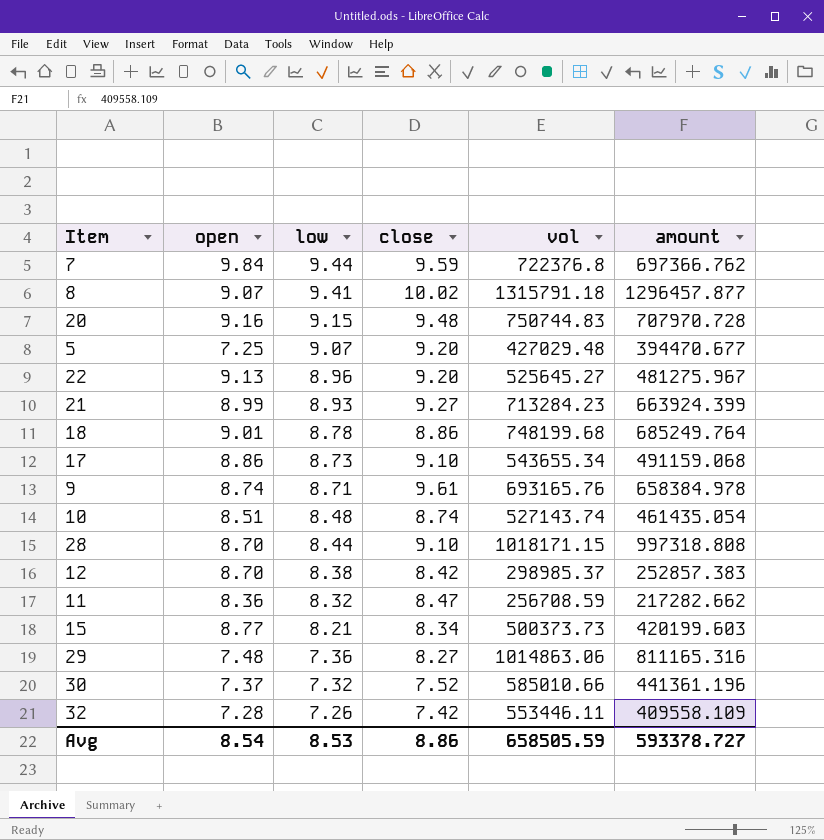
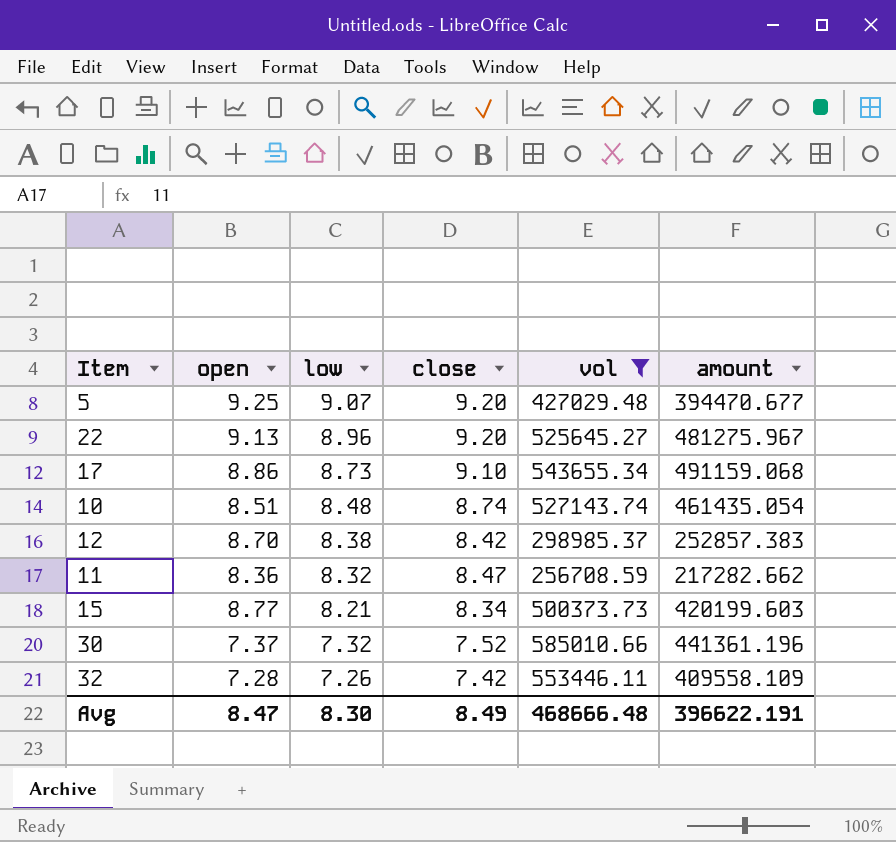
filter: none -> vol <= 585010.66
5 | open: 7.25 -> 9.25
Avg | open: 8.54 -> 8.47
Avg | low: 8.53 -> 8.30
Avg | close: 8.86 -> 8.49
Avg | vol: 658505.59 -> 468666.48
Avg | amount: 593378.727 -> 396622.191

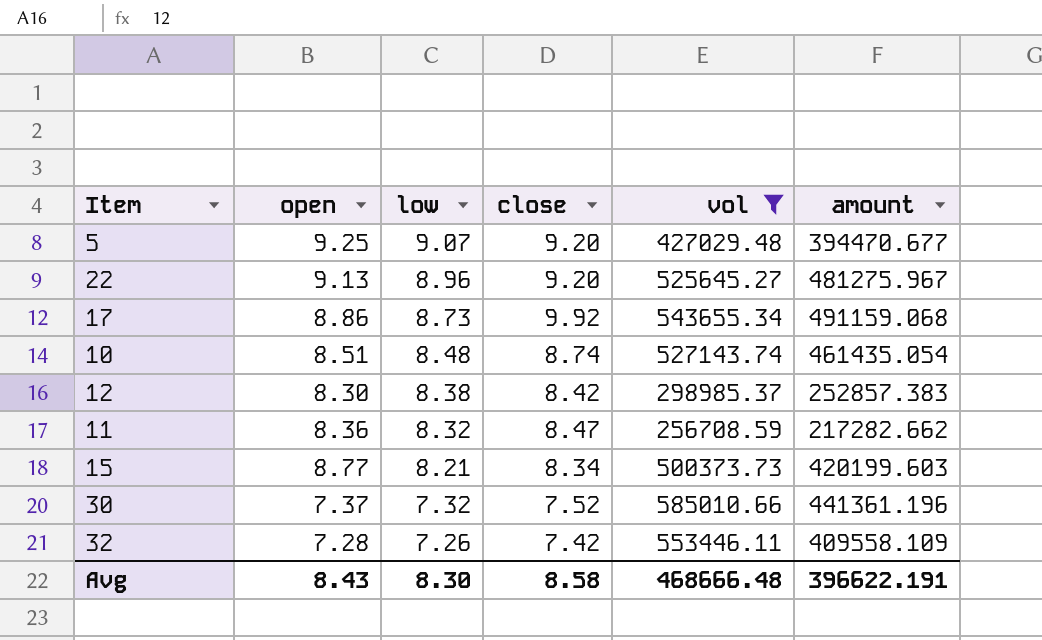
17 | close: 9.10 -> 9.92
12 | open: 8.70 -> 8.30
Avg | open: 8.47 -> 8.43
Avg | close: 8.49 -> 8.58

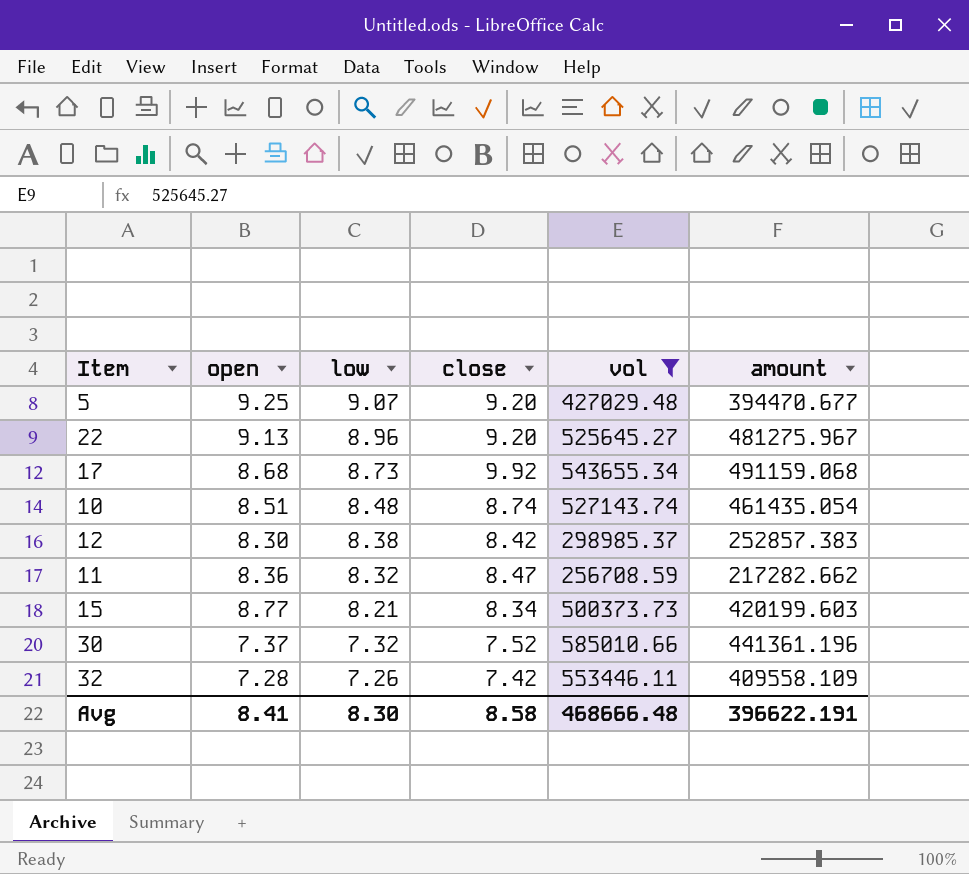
17 | open: 8.86 -> 8.68
Avg | open: 8.43 -> 8.41

